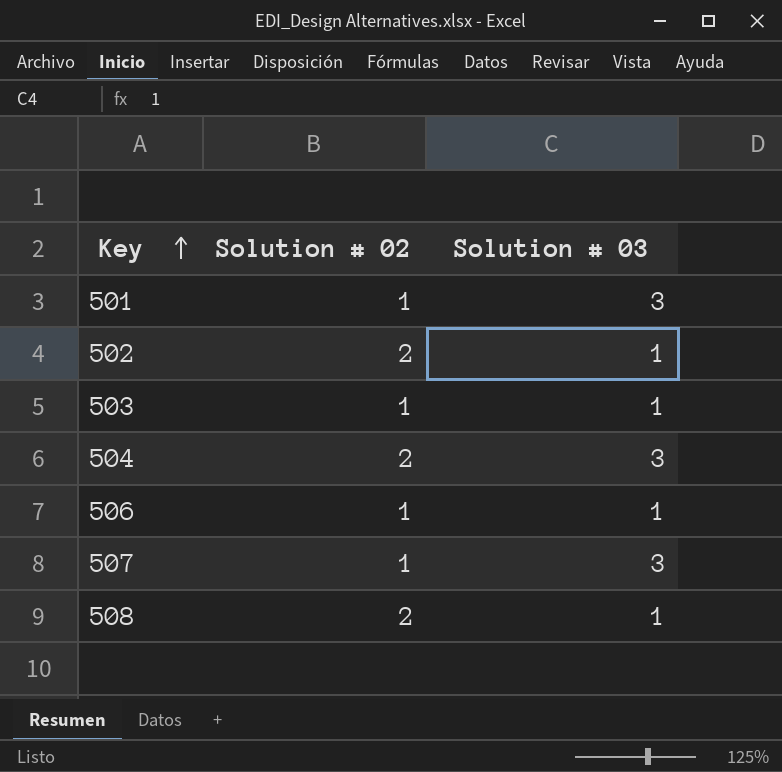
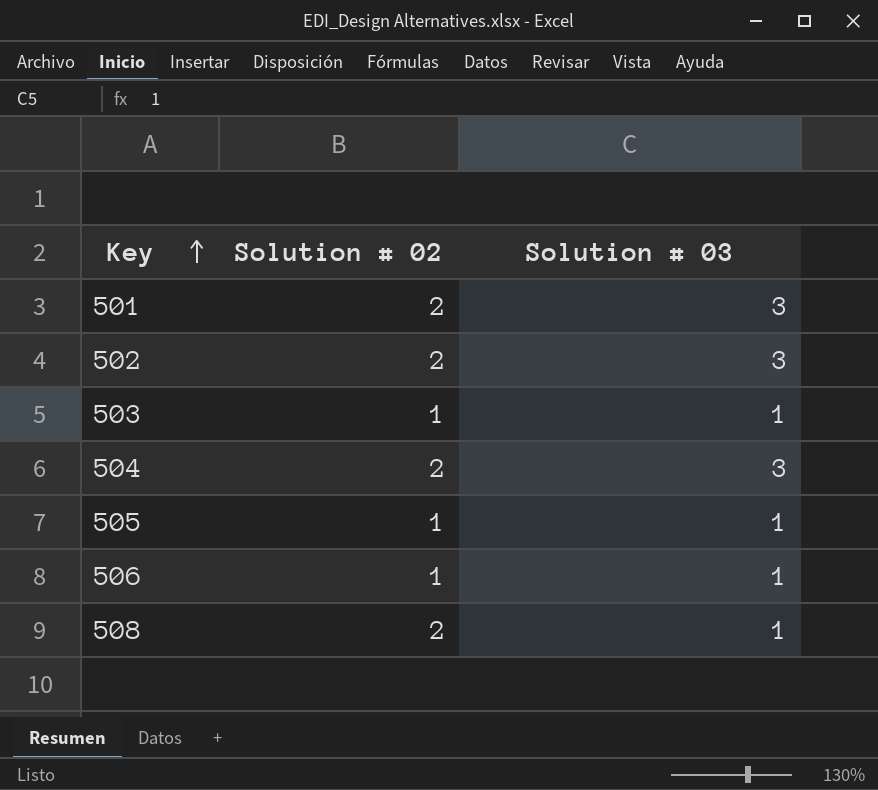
row 507: 1 | 3 -> none
501 | Solution # 02: 1 -> 2
502 | Solution # 03: 1 -> 3
row 505: none -> 1 | 1

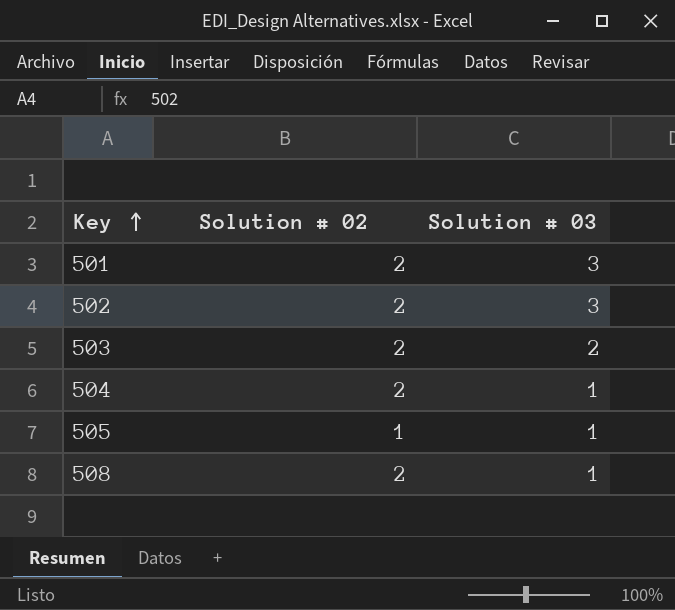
row 506: 1 | 1 -> none
503 | Solution # 02: 1 -> 2
503 | Solution # 03: 1 -> 2
504 | Solution # 03: 3 -> 1

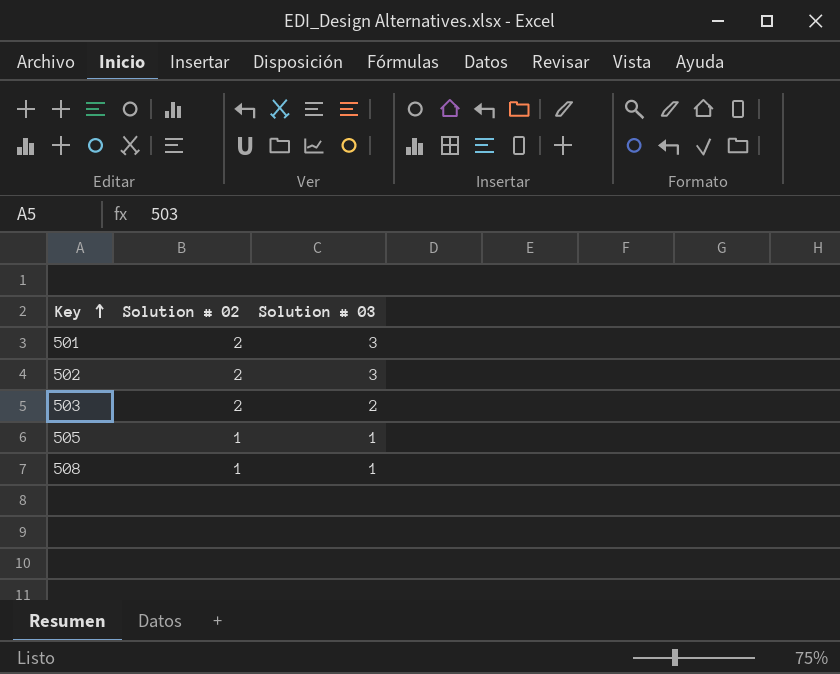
row 504: 2 | 1 -> none
508 | Solution # 02: 2 -> 1

